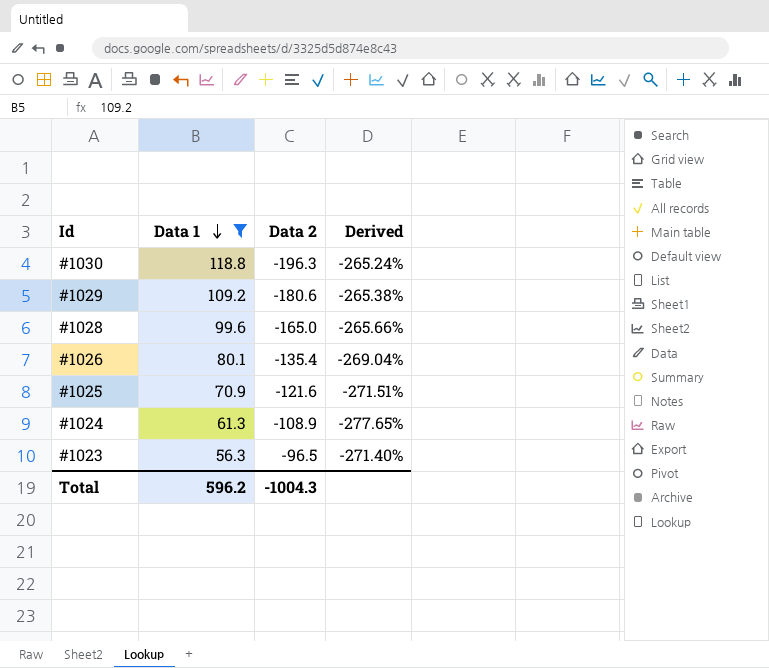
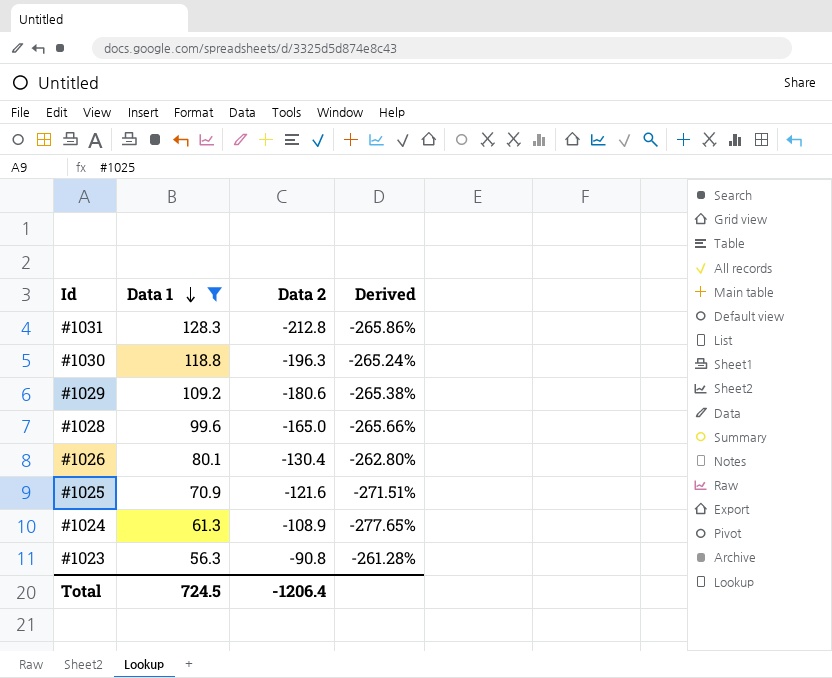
row #1031: none -> 128.3 | -212.8 | -265.86%
#1026 | Data 2: -135.4 -> -130.4
#1026 | Derived: -269.04% -> -262.80%
#1023 | Data 2: -96.5 -> -90.8
#1023 | Derived: -271.40% -> -261.28%
Total | Data 1: 596.2 -> 724.5
Total | Data 2: -1004.3 -> -1206.4

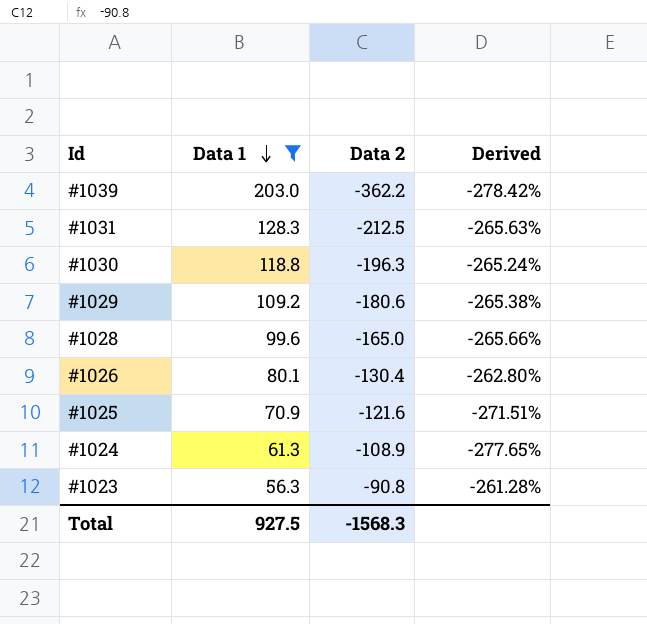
row #1039: none -> 203.0 | -362.2 | -278.42%
#1031 | Data 2: -212.8 -> -212.5
#1031 | Derived: -265.86% -> -265.63%
Total | Data 1: 724.5 -> 927.5
Total | Data 2: -1206.4 -> -1568.3

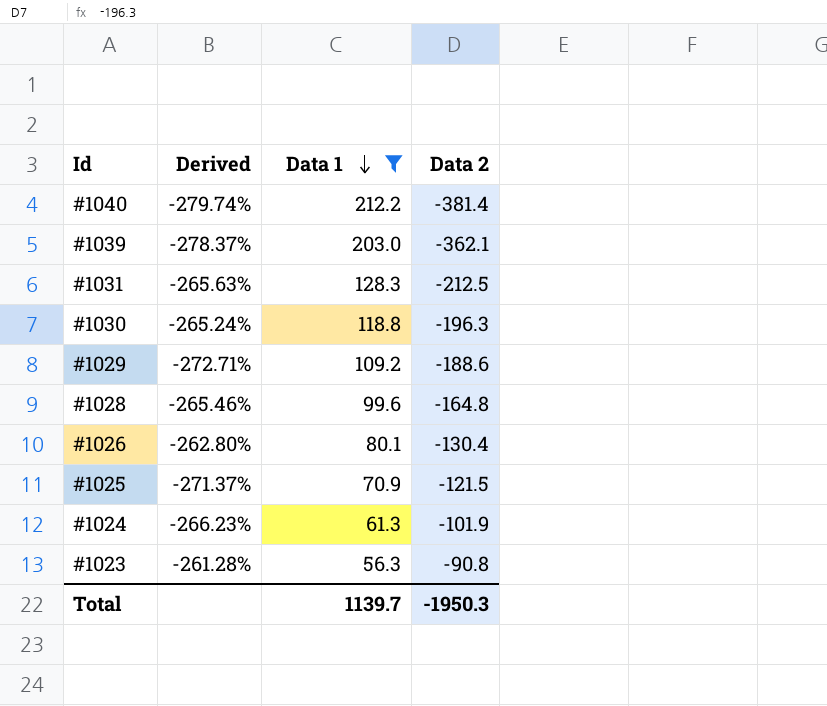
column Derived | position: 4 -> 2
row #1040: none -> -279.74% | 212.2 | -381.4
#1039 | Derived: -278.42% -> -278.37%
#1039 | Data 2: -362.2 -> -362.1
#1029 | Derived: -265.38% -> -272.71%
#1029 | Data 2: -180.6 -> -188.6
#1028 | Derived: -265.66% -> -265.46%
#1028 | Data 2: -165.0 -> -164.8
#1025 | Derived: -271.51% -> -271.37%
#1025 | Data 2: -121.6 -> -121.5
#1024 | Derived: -277.65% -> -266.23%
#1024 | Data 2: -108.9 -> -101.9
Total | Data 1: 927.5 -> 1139.7
Total | Data 2: -1568.3 -> -1950.3

